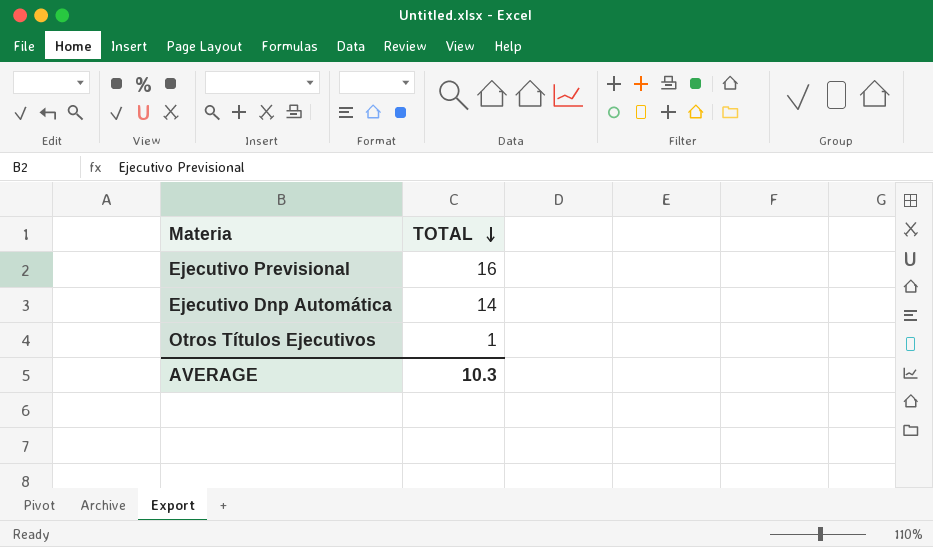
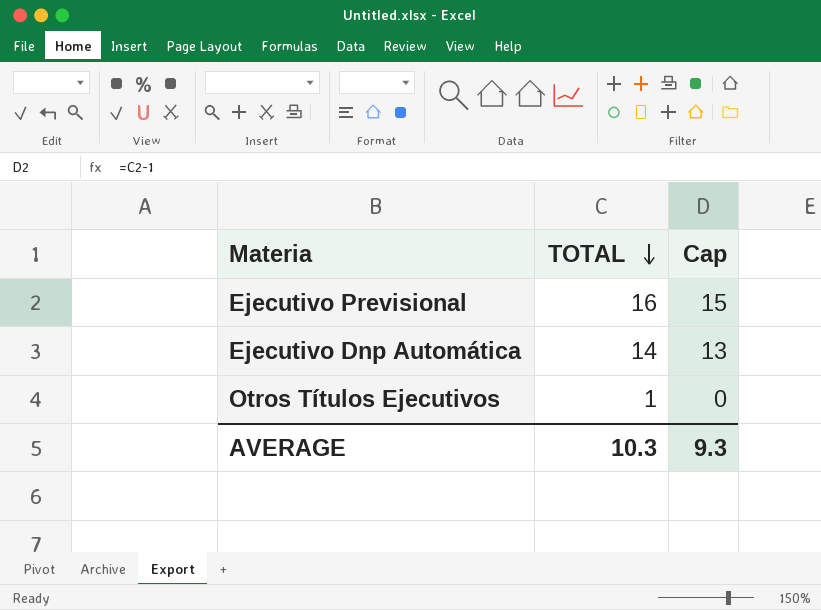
column Cap | formula: none -> [TOTAL] - 1

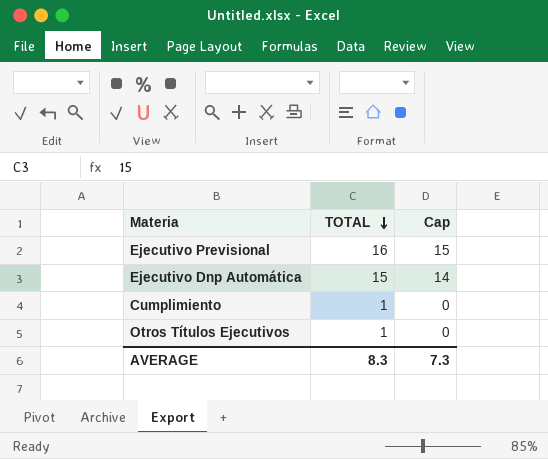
Ejecutivo Dnp Automática | TOTAL: 14 -> 15
Ejecutivo Dnp Automática | Cap: 13 -> 14
row Cumplimiento: none -> 1 | 0
AVERAGE | TOTAL: 10.3 -> 8.3
AVERAGE | Cap: 9.3 -> 7.3

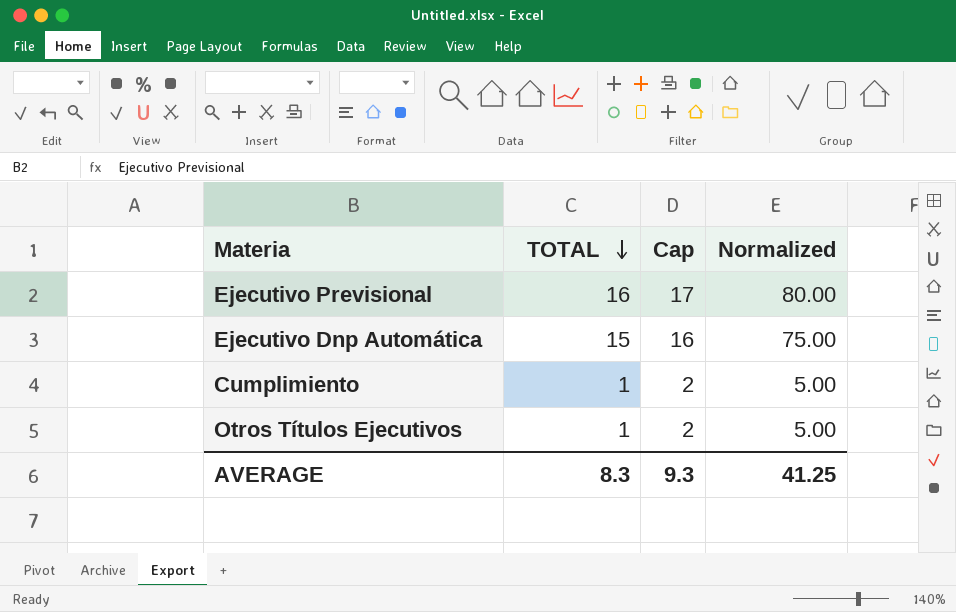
column Cap | formula: [TOTAL] - 1 -> [TOTAL] + 1
column Normalized | formula: none -> [TOTAL] * 5
AVERAGE | Cap: 7.3 -> 9.3

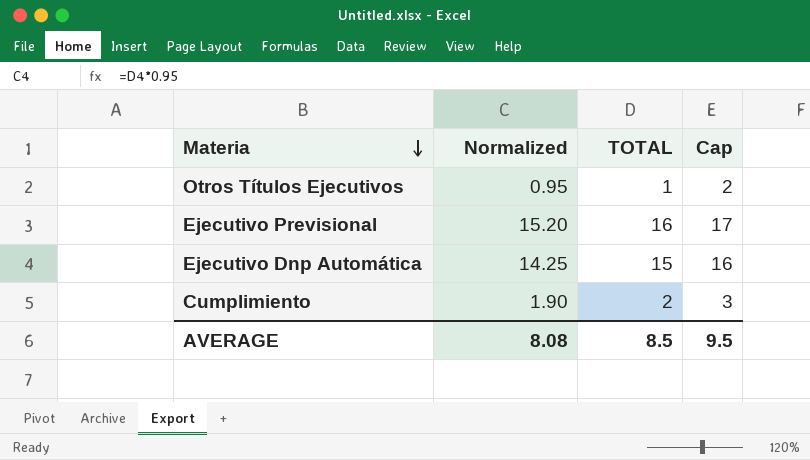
row order: TOTAL descending -> Materia descending
column Normalized | formula: [TOTAL] * 5 -> [TOTAL] * 0.95
column Normalized | position: 4 -> 2
Cumplimiento | TOTAL: 1 -> 2
Cumplimiento | Cap: 2 -> 3
AVERAGE | Normalized: 41.25 -> 8.08
AVERAGE | TOTAL: 8.3 -> 8.5
AVERAGE | Cap: 9.3 -> 9.5

